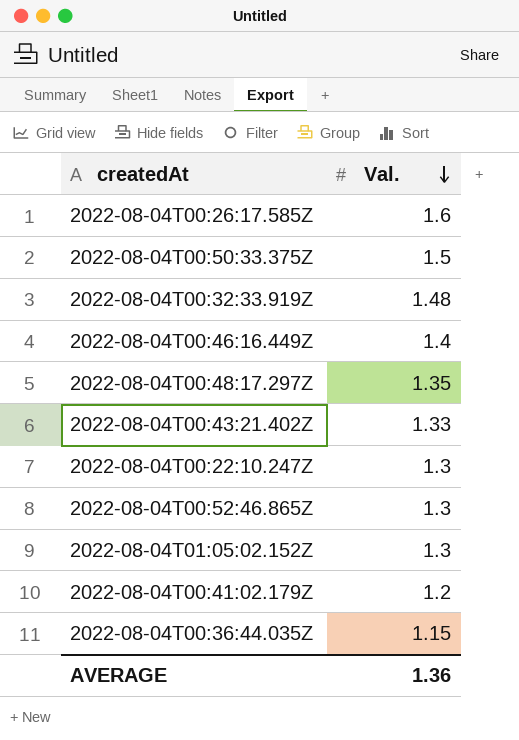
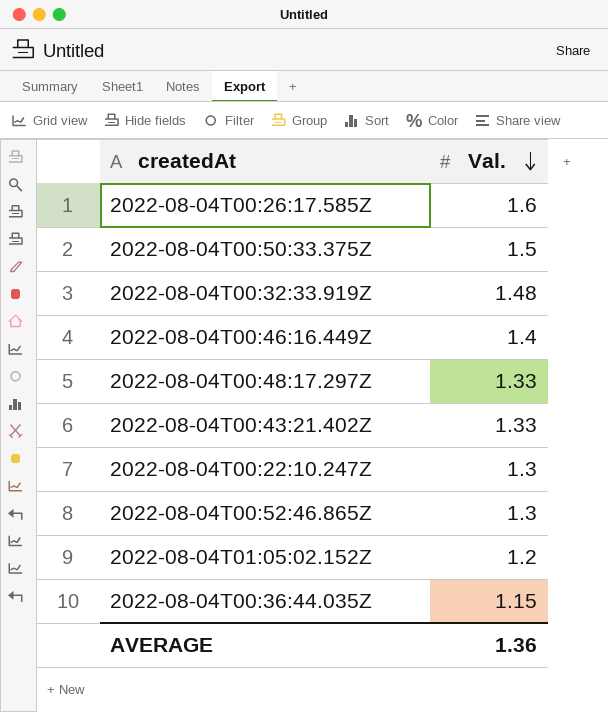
row 2022-08-04T00:41:02.179Z: 1.2 -> none
2022-08-04T00:48:17.297Z | Val.: 1.35 -> 1.33
2022-08-04T01:05:02.152Z | Val.: 1.3 -> 1.2

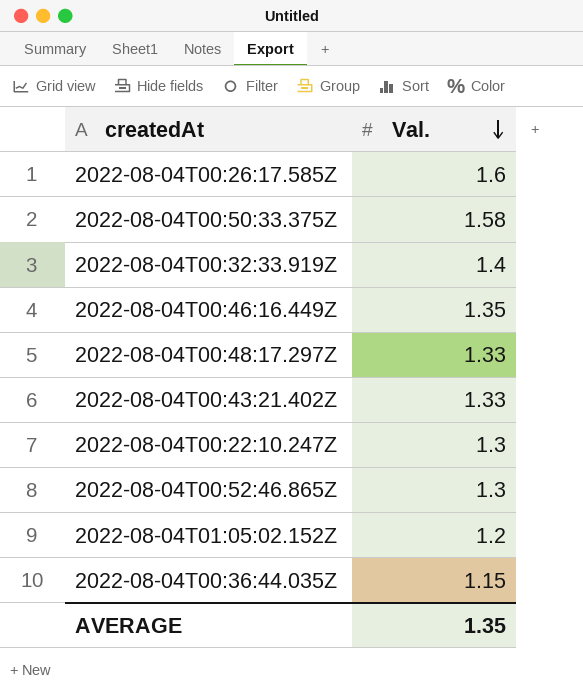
2022-08-04T00:50:33.375Z | Val.: 1.5 -> 1.58
2022-08-04T00:32:33.919Z | Val.: 1.48 -> 1.4
2022-08-04T00:46:16.449Z | Val.: 1.4 -> 1.35
AVERAGE | Val.: 1.36 -> 1.35

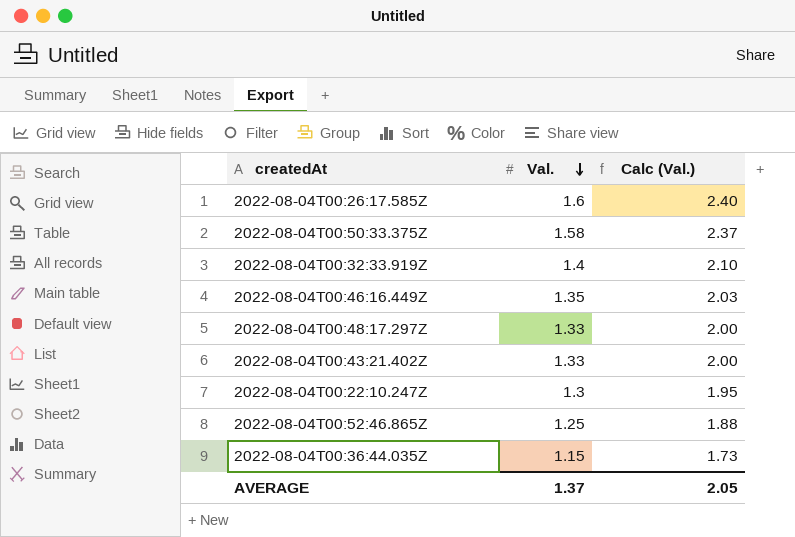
column Calc (Val.) | formula: none -> [Val.] * 1.5
row 2022-08-04T01:05:02.152Z: 1.2 -> none
2022-08-04T00:52:46.865Z | Val.: 1.3 -> 1.25
AVERAGE | Val.: 1.35 -> 1.37

